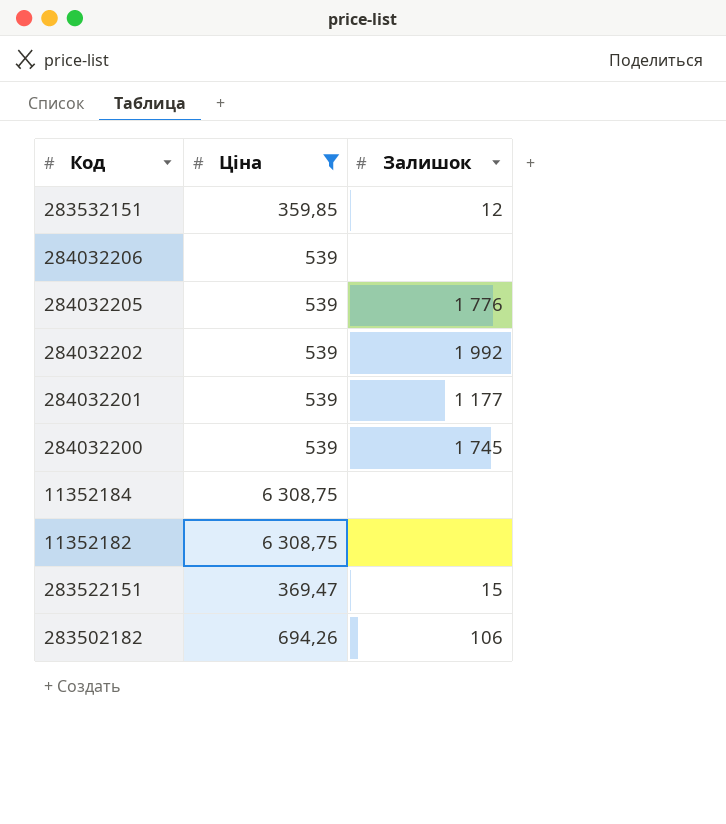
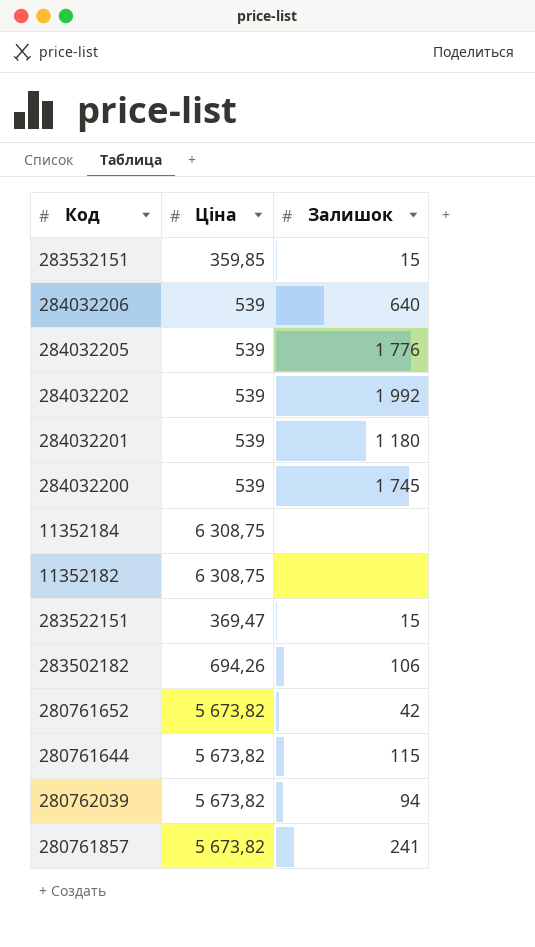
filter: Ціна != 5 673,82 -> none
283532151 | Залишок: 12 -> 15
284032206 | Залишок: none -> 640
284032201 | Залишок: 1 177 -> 1 180

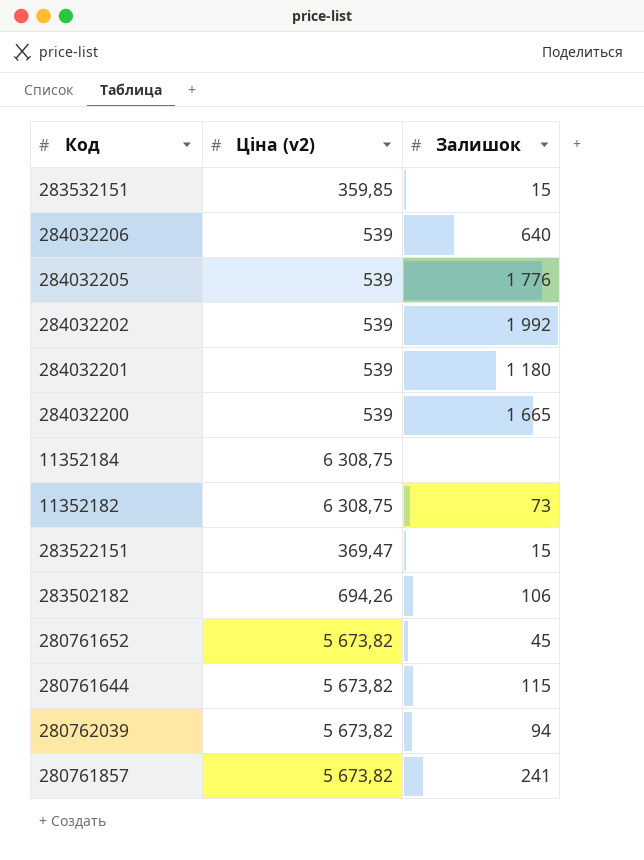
column name: Ціна -> Ціна (v2)
284032200 | Залишок: 1 745 -> 1 665
11352182 | Залишок: none -> 73
280761652 | Залишок: 42 -> 45

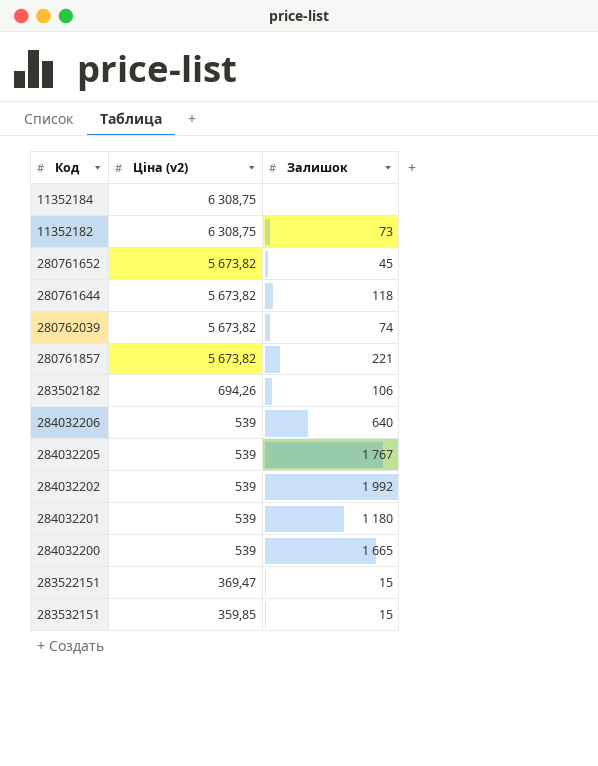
row order: none -> Ціна (v2) descending
280761644 | Залишок: 115 -> 118
280762039 | Залишок: 94 -> 74
280761857 | Залишок: 241 -> 221
284032205 | Залишок: 1 776 -> 1 767

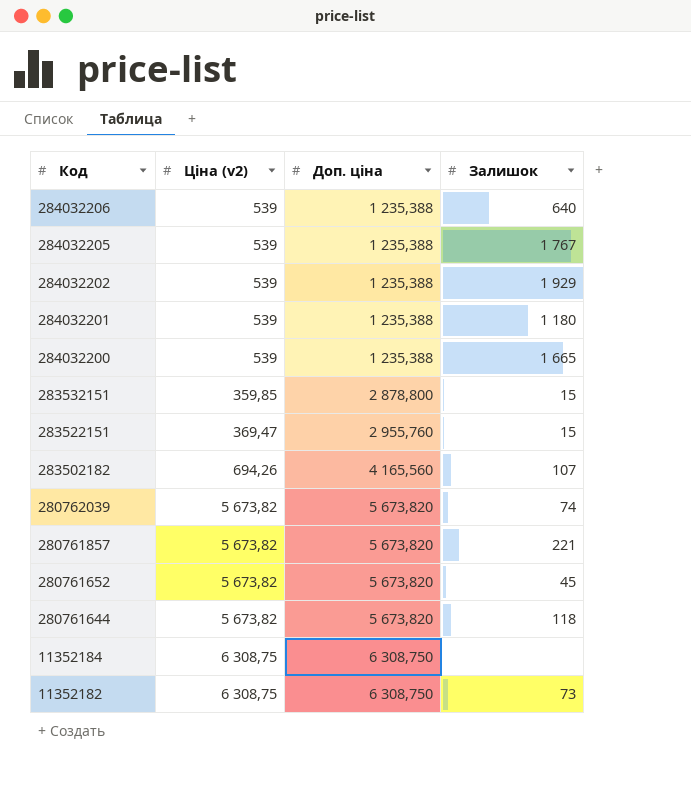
row order: Ціна (v2) descending -> Код descending
column Доп. ціна | position: none -> 3
284032202 | Залишок: 1 992 -> 1 929
283502182 | Залишок: 106 -> 107

